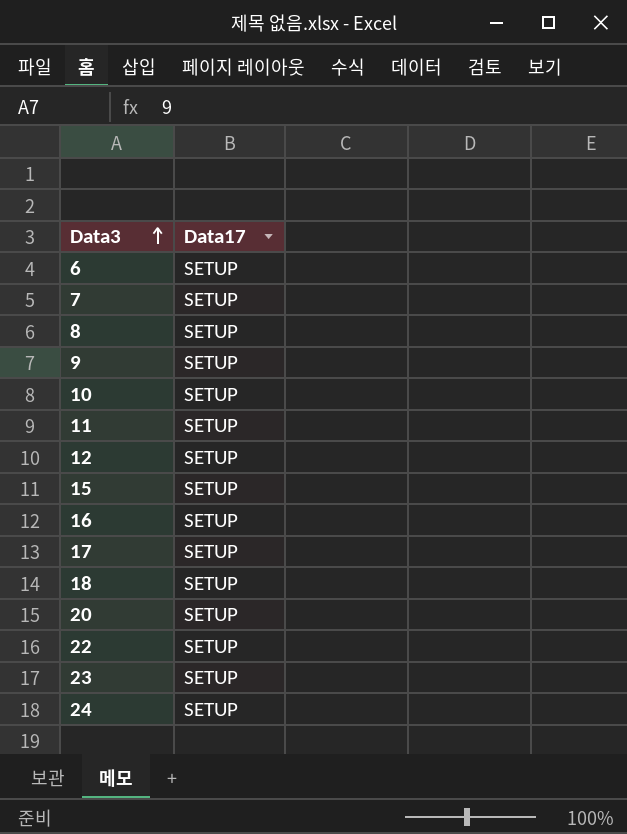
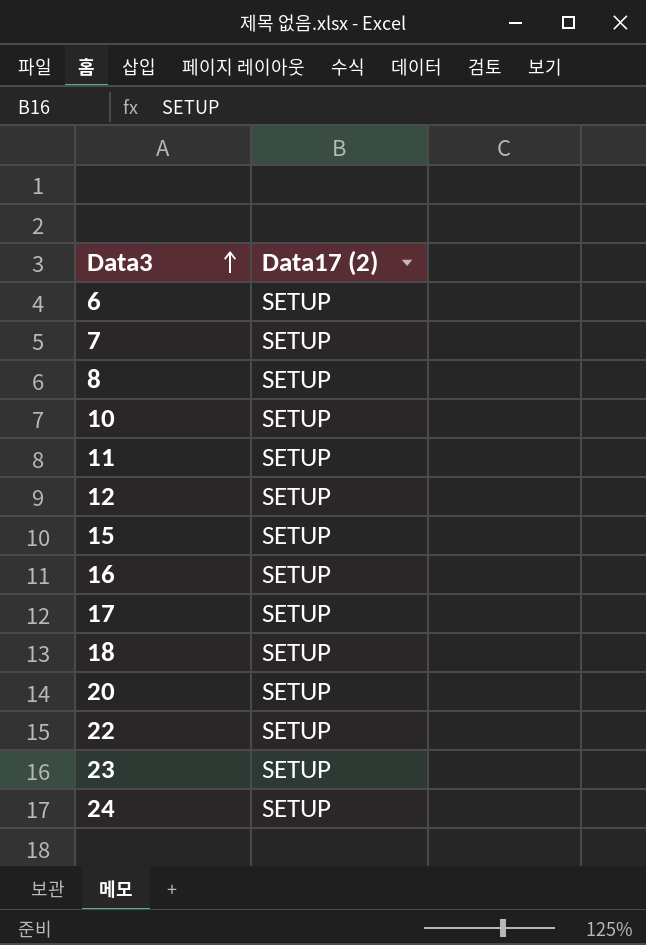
column name: Data17 -> Data17 (2)
row 9: SETUP -> none

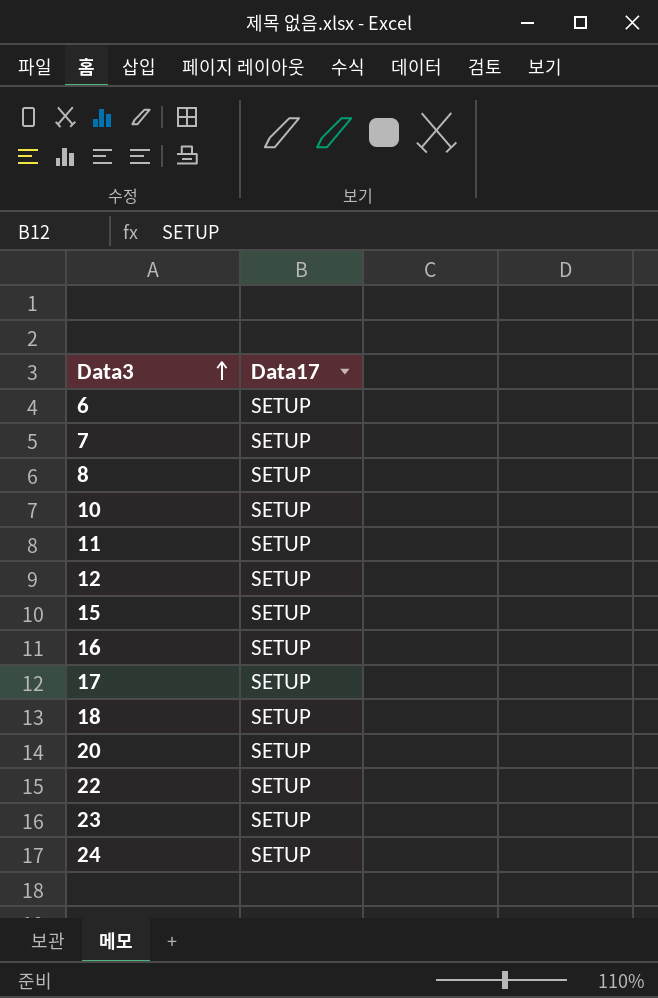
column name: Data17 (2) -> Data17

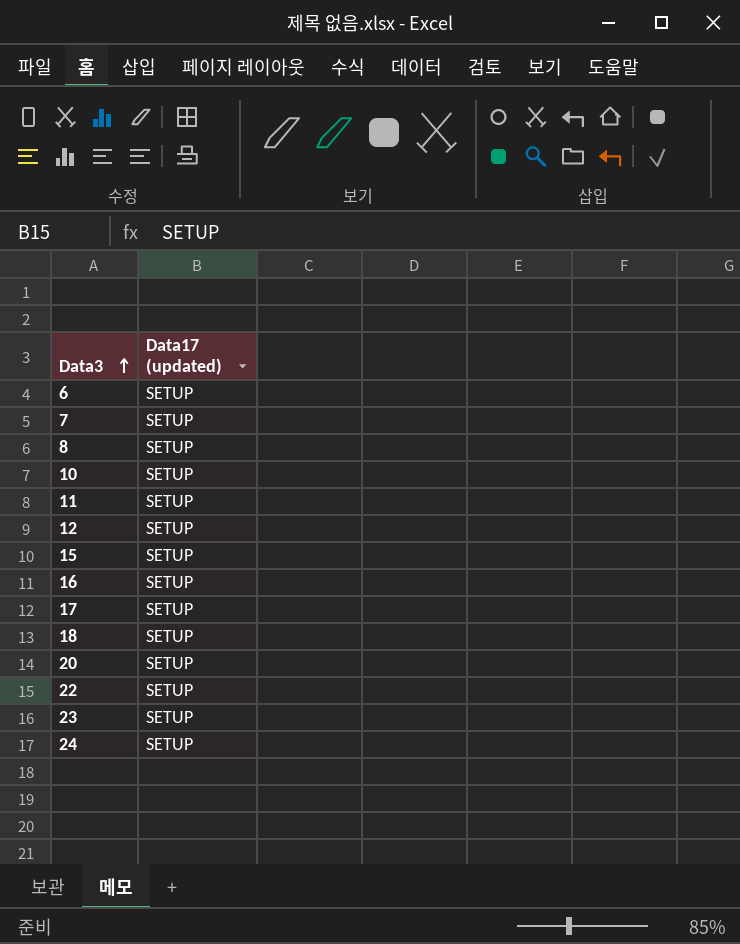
column name: Data17 -> Data17 (updated)

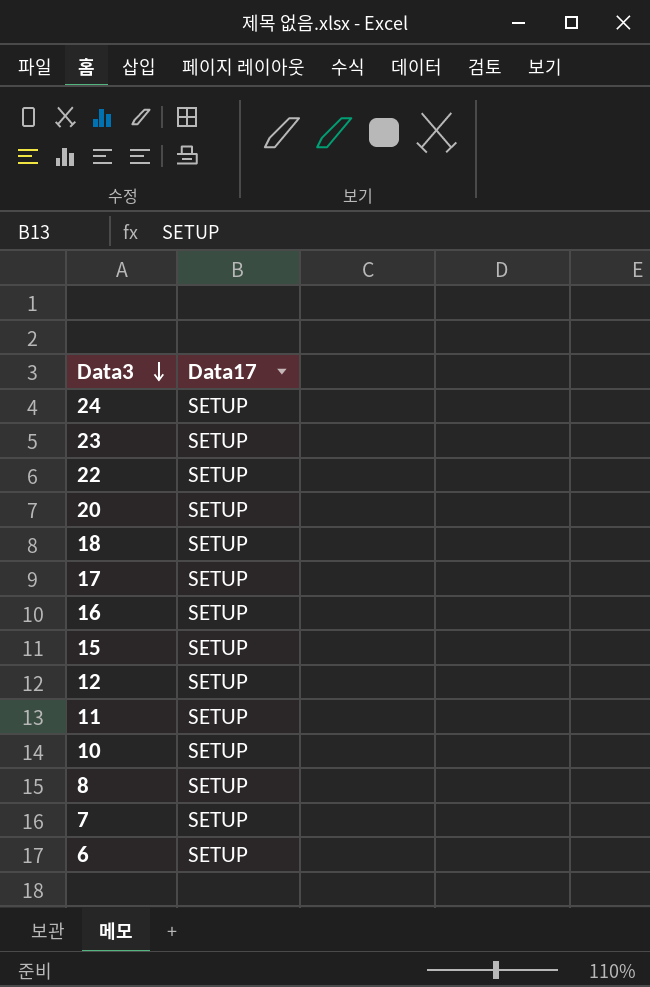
row order: Data3 ascending -> Data3 descending
column name: Data17 (updated) -> Data17

